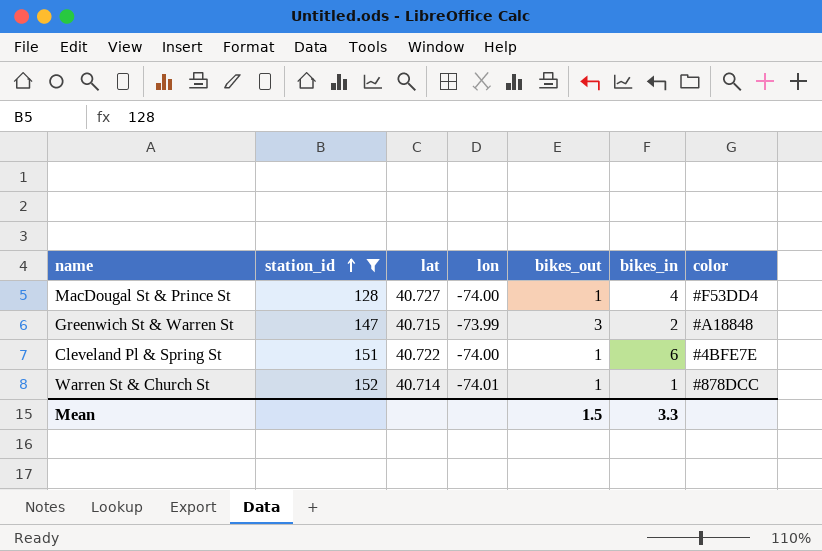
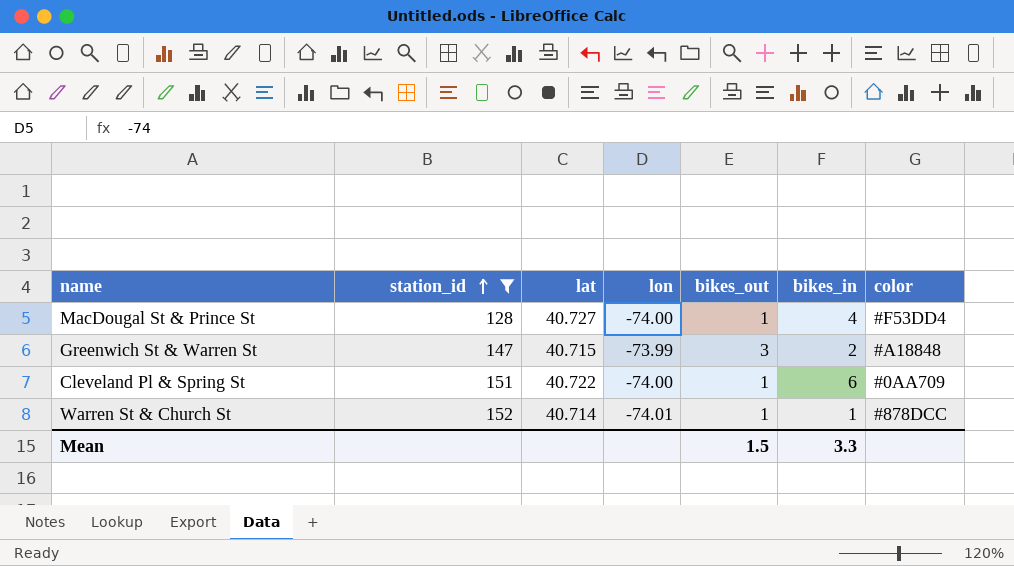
Cleveland Pl & Spring St | color: #4BFE7E -> #0AA709

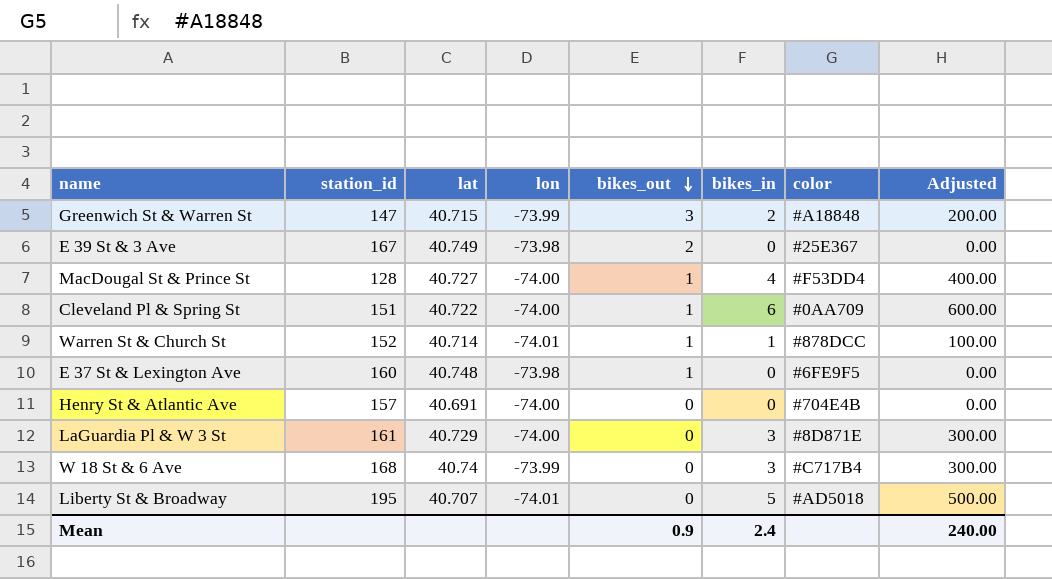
filter: station_id <= 152 -> none
row order: station_id ascending -> bikes_out descending
column Adjusted | formula: none -> [bikes_in] * 100
Mean | bikes_out: 1.5 -> 0.9
Mean | bikes_in: 3.3 -> 2.4

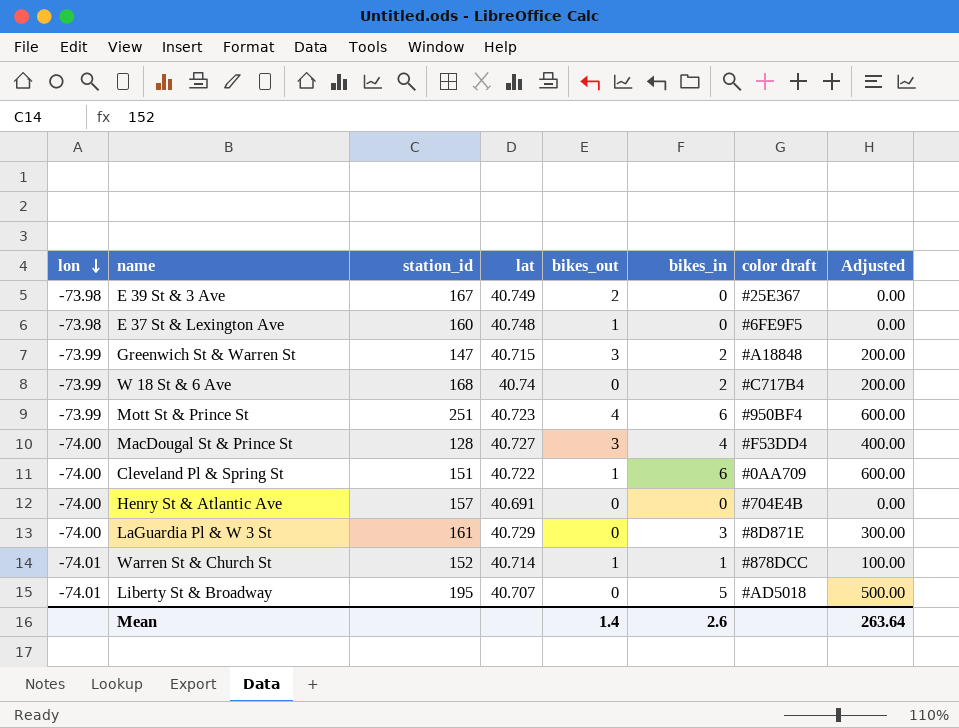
row order: bikes_out descending -> lon descending
column lon | position: 4 -> 1
column name: color -> color draft
W 18 St & 6 Ave | bikes_in: 3 -> 2
W 18 St & 6 Ave | Adjusted: 300.00 -> 200.00
row Mott St & Prince St: none -> -73.99 | 251 | 40.723 | 4 | 6 | #950BF4 | 600.00
MacDougal St & Prince St | bikes_out: 1 -> 3
Mean | bikes_out: 0.9 -> 1.4
Mean | bikes_in: 2.4 -> 2.6
Mean | Adjusted: 240.00 -> 263.64

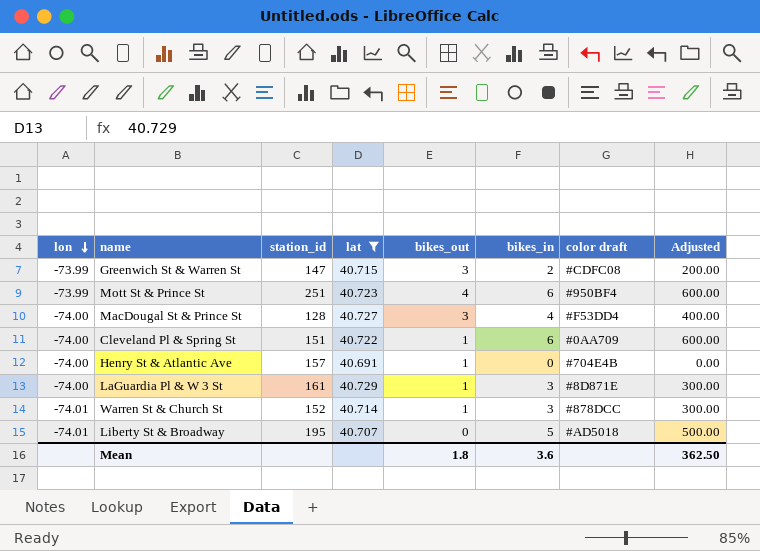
filter: none -> lat <= 40.729
Greenwich St & Warren St | color draft: #A18848 -> #CDFC08
Henry St & Atlantic Ave | bikes_out: 0 -> 1
LaGuardia Pl & W 3 St | bikes_out: 0 -> 1
Warren St & Church St | bikes_in: 1 -> 3
Warren St & Church St | Adjusted: 100.00 -> 300.00
Mean | bikes_out: 1.4 -> 1.8
Mean | bikes_in: 2.6 -> 3.6
Mean | Adjusted: 263.64 -> 362.50

